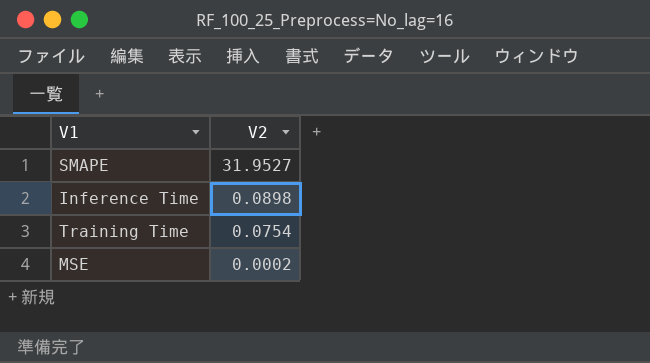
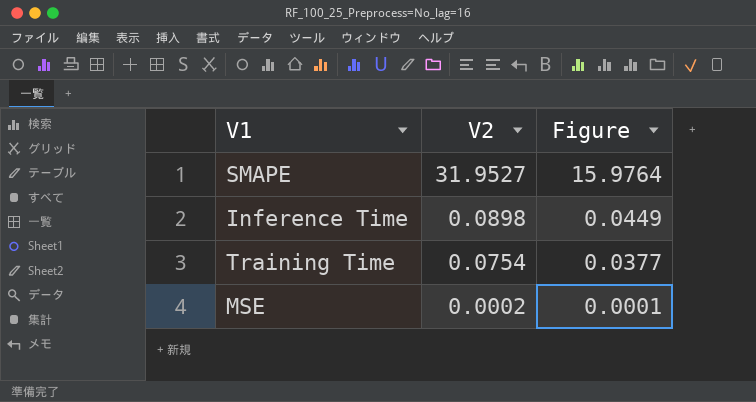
column Figure | formula: none -> [V2] * 0.5

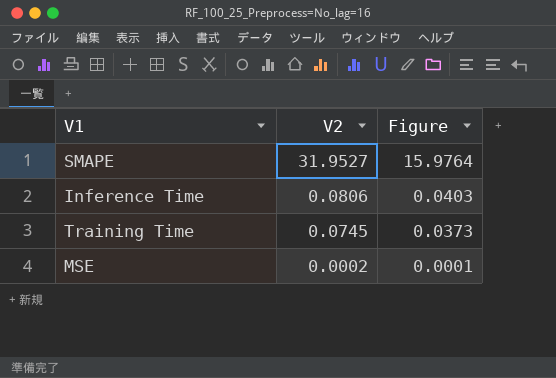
Inference Time | V2: 0.0898 -> 0.0806
Inference Time | Figure: 0.0449 -> 0.0403
Training Time | V2: 0.0754 -> 0.0745
Training Time | Figure: 0.0377 -> 0.0373

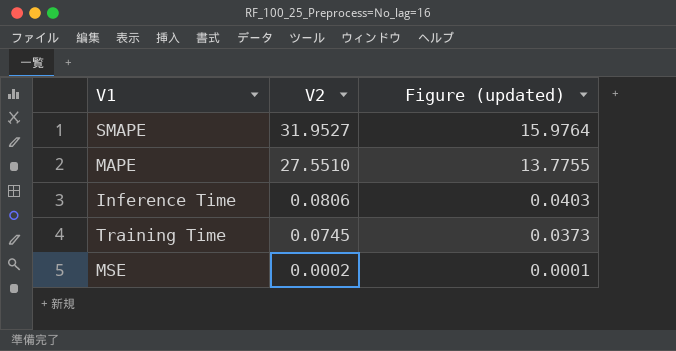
column name: Figure -> Figure (updated)
row MAPE: none -> 27.5510 | 13.7755

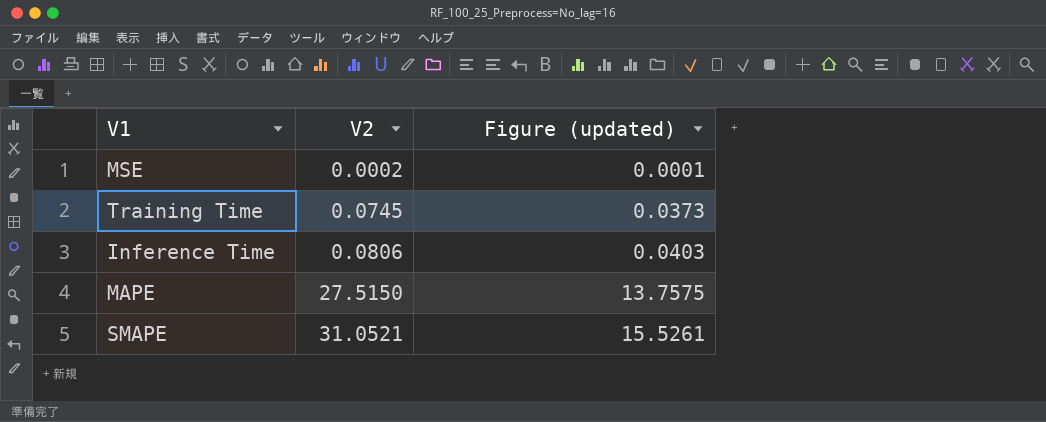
row order: V2 descending -> V2 ascending
MAPE | V2: 27.5510 -> 27.5150
MAPE | Figure (updated): 13.7755 -> 13.7575
SMAPE | V2: 31.9527 -> 31.0521
SMAPE | Figure (updated): 15.9764 -> 15.5261

